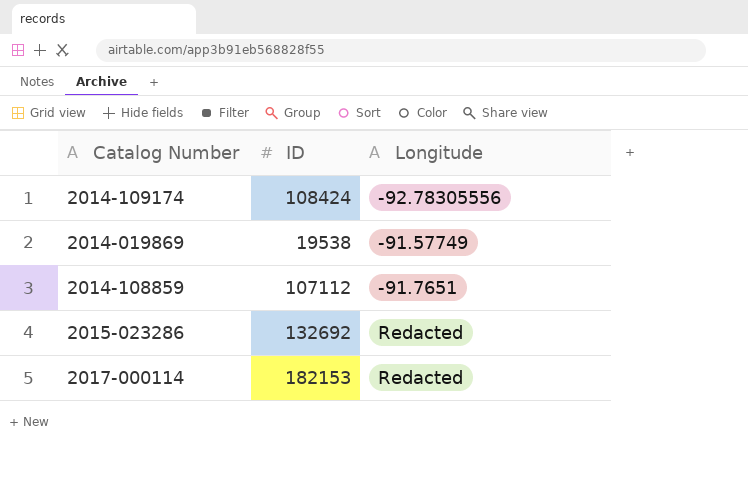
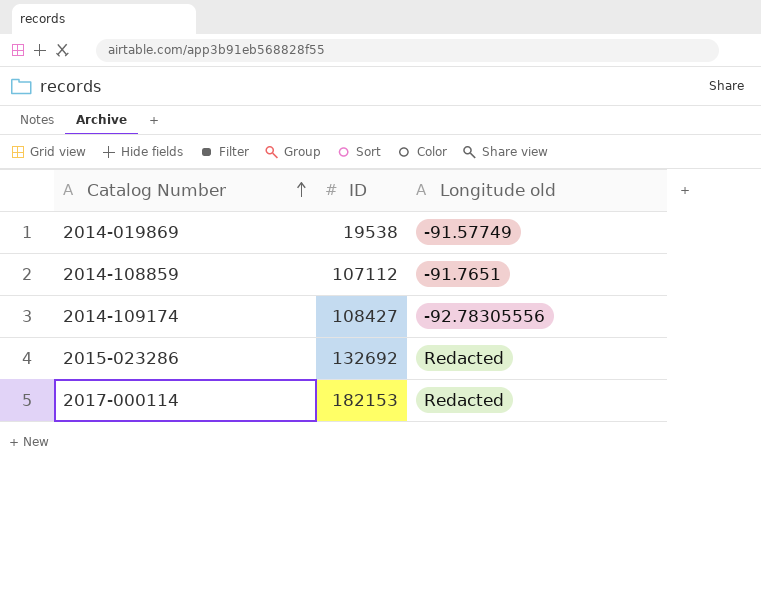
row order: none -> Catalog Number ascending
column name: Longitude -> Longitude old
2014-109174 | ID: 108424 -> 108427

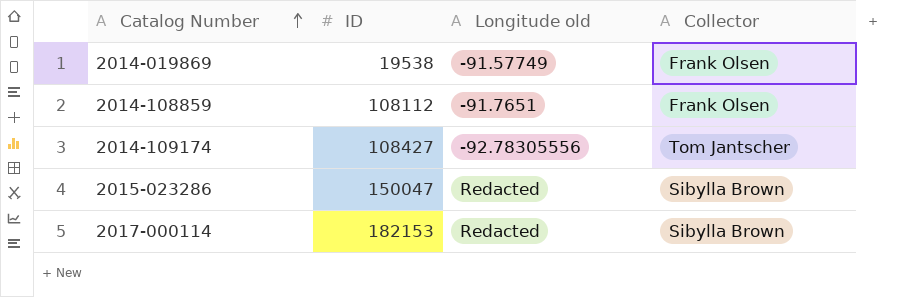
column Collector | position: none -> 4
2014-108859 | ID: 107112 -> 108112
2015-023286 | ID: 132692 -> 150047

